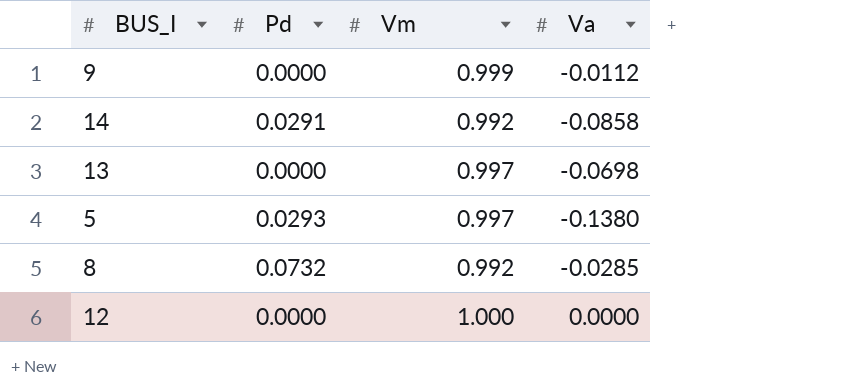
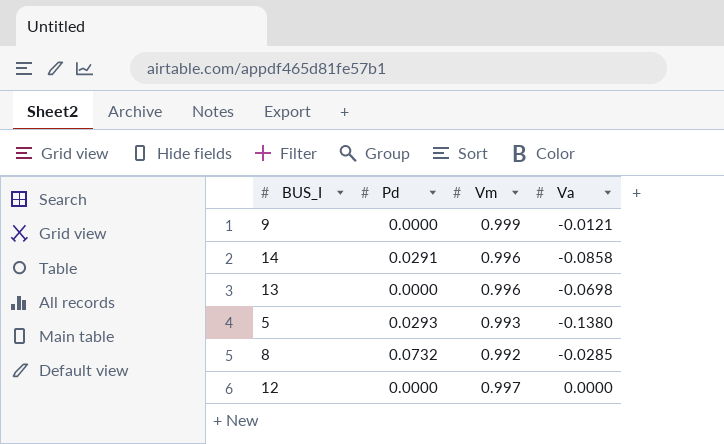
9 | Va: -0.0112 -> -0.0121
14 | Vm: 0.992 -> 0.996
13 | Vm: 0.997 -> 0.996
5 | Vm: 0.997 -> 0.993
12 | Vm: 1.000 -> 0.997

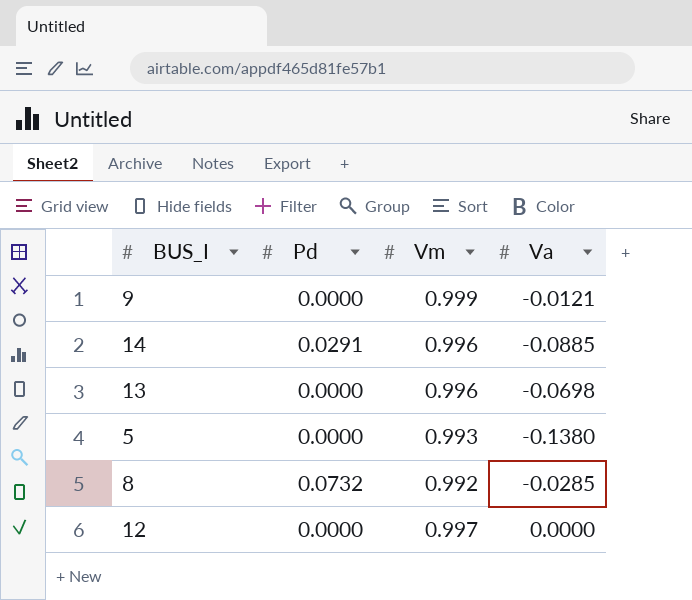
14 | Va: -0.0858 -> -0.0885
5 | Pd: 0.0293 -> 0.0000

